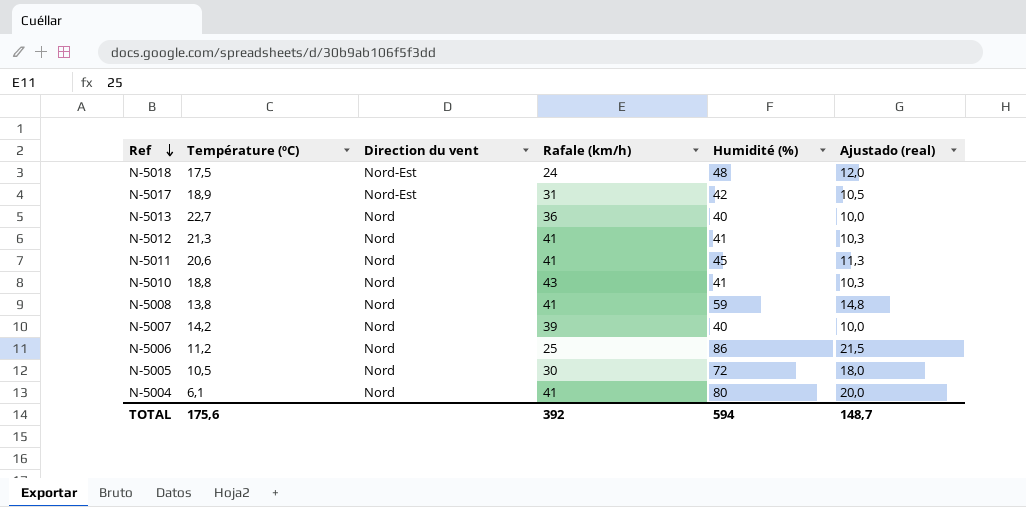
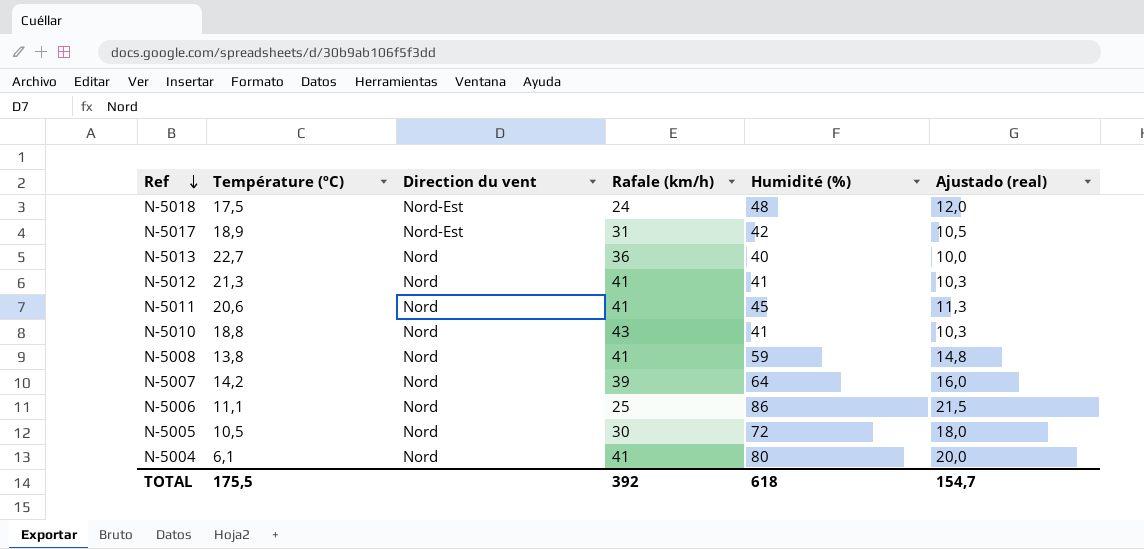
N-5007 | Humidité (%): 40 -> 64
N-5007 | Ajustado (real): 10,0 -> 16,0
N-5006 | Température (ºC): 11,2 -> 11,1
TOTAL | Température (ºC): 175,6 -> 175,5
TOTAL | Humidité (%): 594 -> 618
TOTAL | Ajustado (real): 148,7 -> 154,7

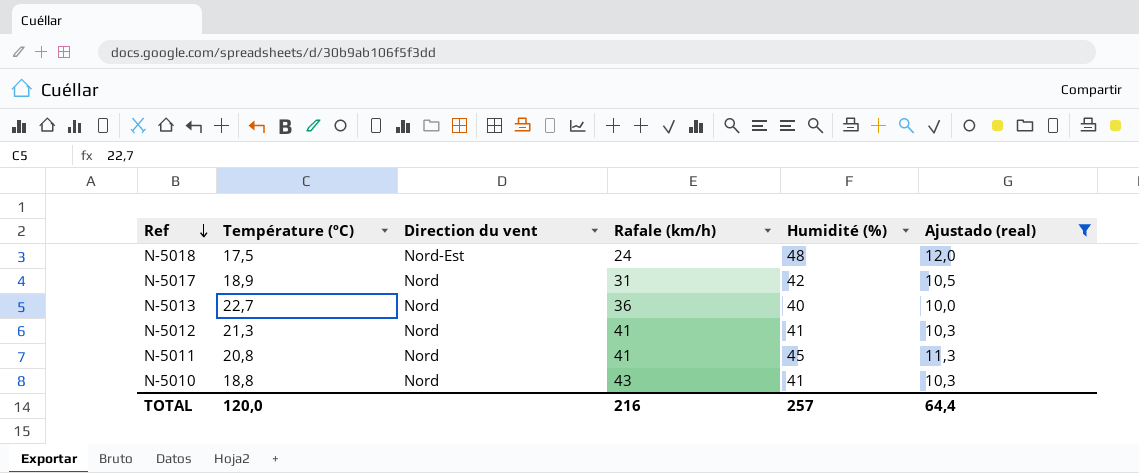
filter: none -> Ajustado (real) <= 12,0
N-5017 | Direction du vent: Nord-Est -> Nord
N-5011 | Température (ºC): 20,6 -> 20,8
TOTAL | Température (ºC): 175,5 -> 120,0
TOTAL | Rafale (km/h): 392 -> 216
TOTAL | Humidité (%): 618 -> 257
TOTAL | Ajustado (real): 154,7 -> 64,4

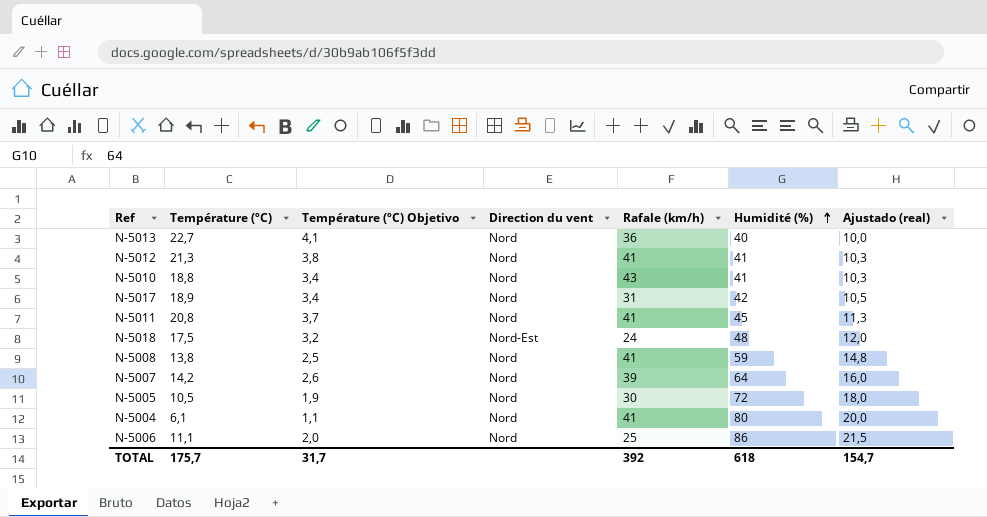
filter: Ajustado (real) <= 12,0 -> none
row order: Ref descending -> Humidité (%) ascending
column Température (ºC) Objetivo | formula: none -> [Température (ºC)] * 0,18
TOTAL | Température (ºC): 120,0 -> 175,7
TOTAL | Rafale (km/h): 216 -> 392
TOTAL | Humidité (%): 257 -> 618
TOTAL | Ajustado (real): 64,4 -> 154,7

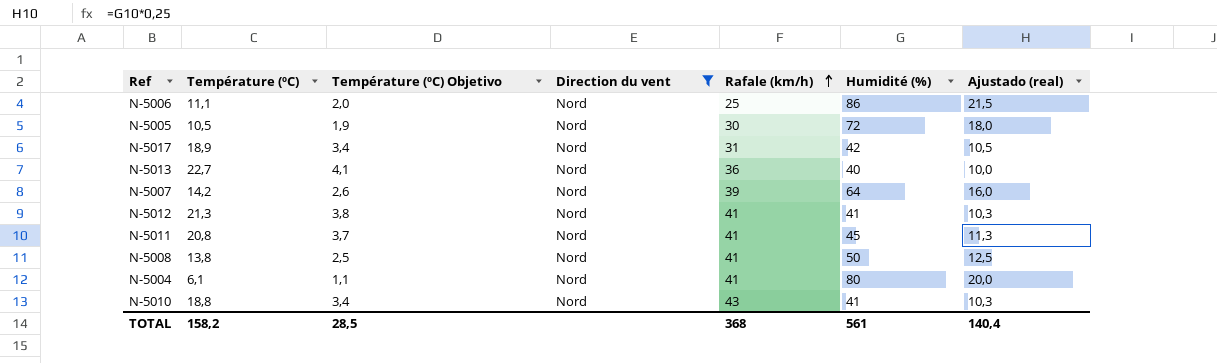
filter: none -> Direction du vent = Nord
row order: Humidité (%) ascending -> Rafale (km/h) ascending
N-5008 | Humidité (%): 59 -> 50
N-5008 | Ajustado (real): 14,8 -> 12,5
TOTAL | Température (ºC): 175,7 -> 158,2
TOTAL | Température (ºC) Objetivo: 31,7 -> 28,5
TOTAL | Rafale (km/h): 392 -> 368
TOTAL | Humidité (%): 618 -> 561
TOTAL | Ajustado (real): 154,7 -> 140,4

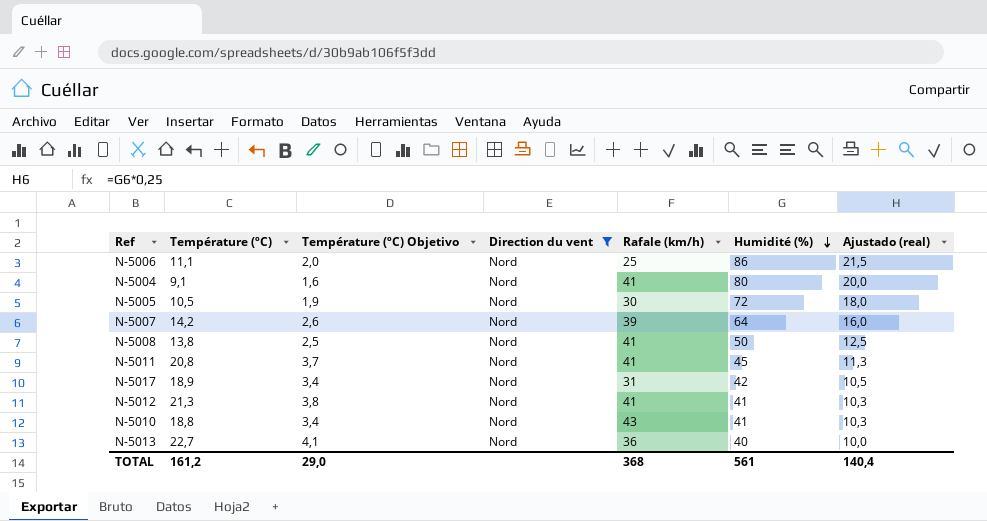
row order: Rafale (km/h) ascending -> Humidité (%) descending
N-5004 | Température (ºC): 6,1 -> 9,1
N-5004 | Température (ºC) Objetivo: 1,1 -> 1,6
TOTAL | Température (ºC): 158,2 -> 161,2
TOTAL | Température (ºC) Objetivo: 28,5 -> 29,0

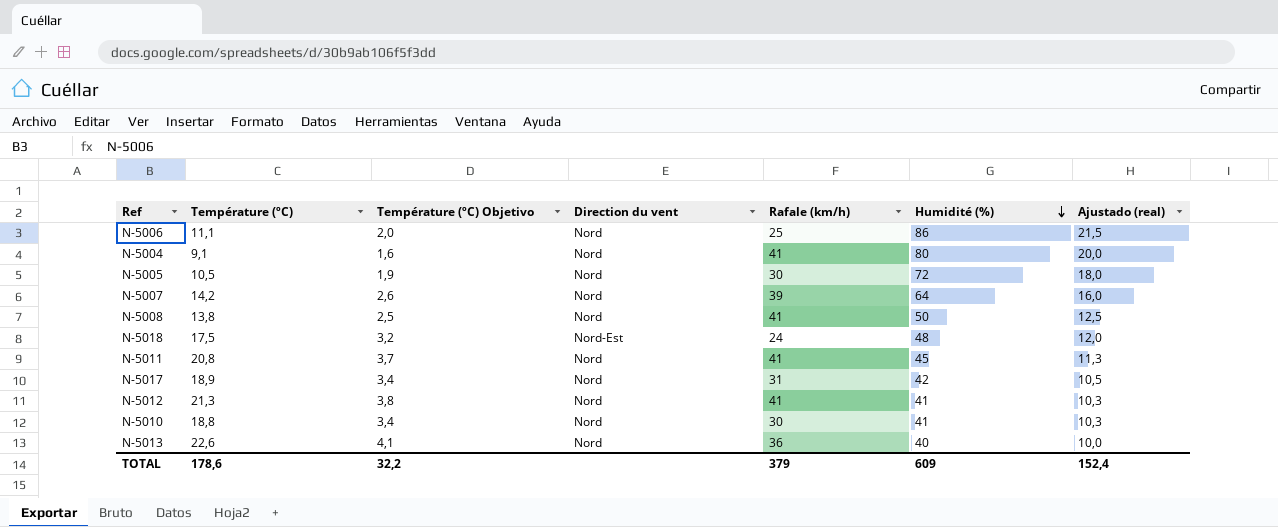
filter: Direction du vent = Nord -> none
N-5010 | Rafale (km/h): 43 -> 30
N-5013 | Température (ºC): 22,7 -> 22,6
TOTAL | Température (ºC): 161,2 -> 178,6
TOTAL | Température (ºC) Objetivo: 29,0 -> 32,2
TOTAL | Rafale (km/h): 368 -> 379
TOTAL | Humidité (%): 561 -> 609
TOTAL | Ajustado (real): 140,4 -> 152,4

